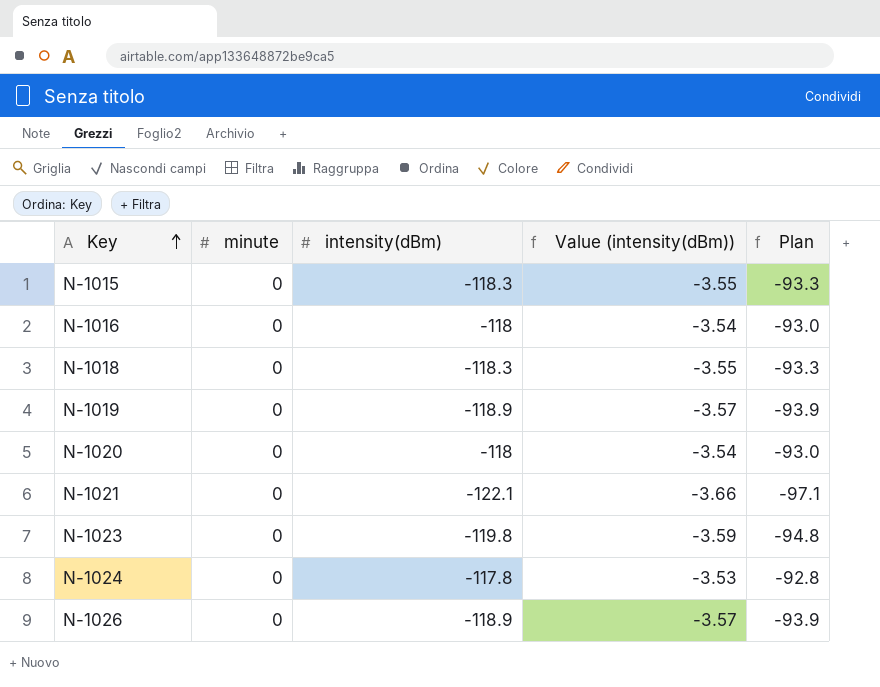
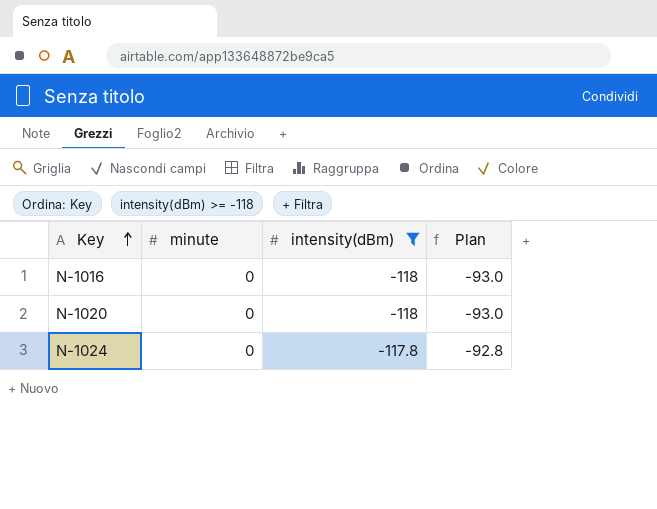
filter: none -> intensity(dBm) >= -118
column Value (intensity(dBm)) | formula: [intensity(dBm)] * 0.03 -> none

